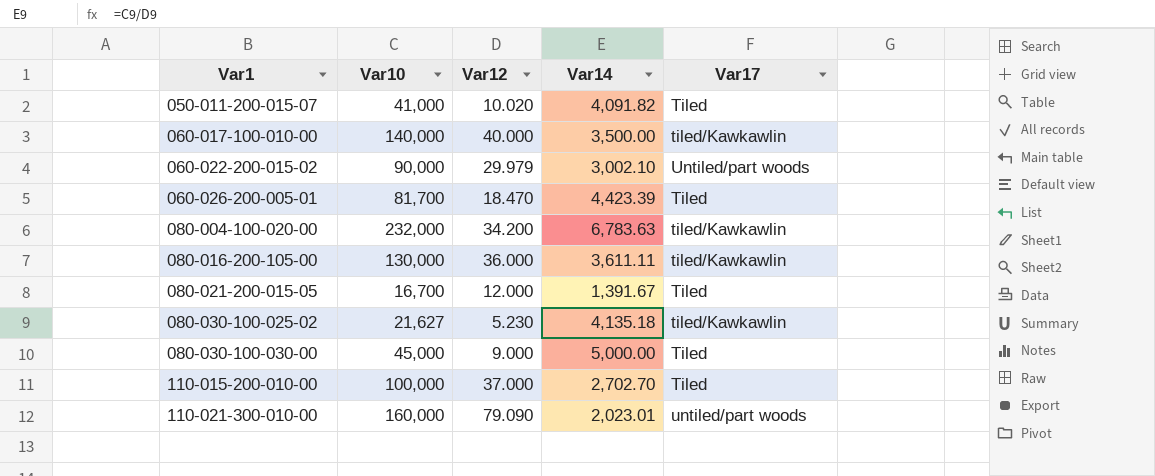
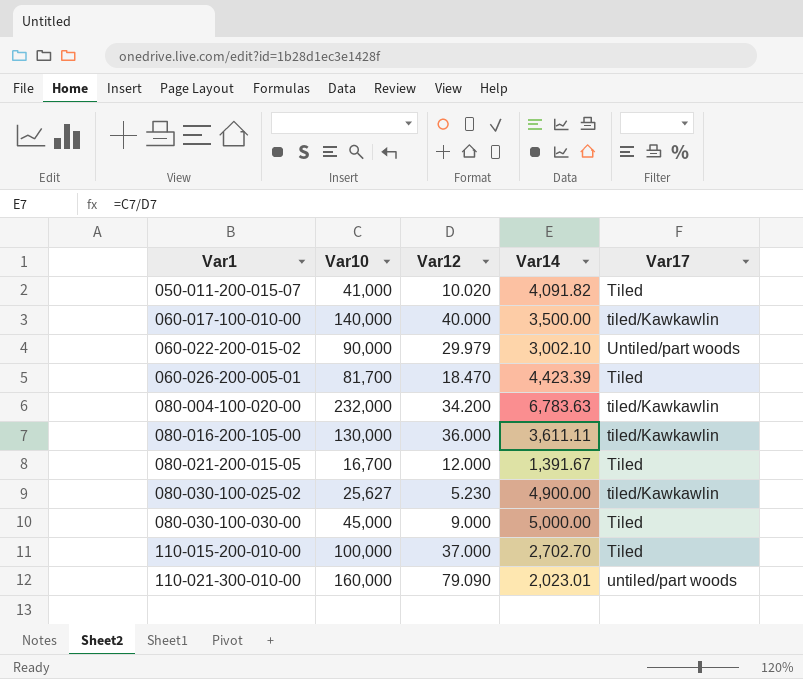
080-030-100-025-02 | Var10: 21,627 -> 25,627
080-030-100-025-02 | Var14: 4,135.18 -> 4,900.00

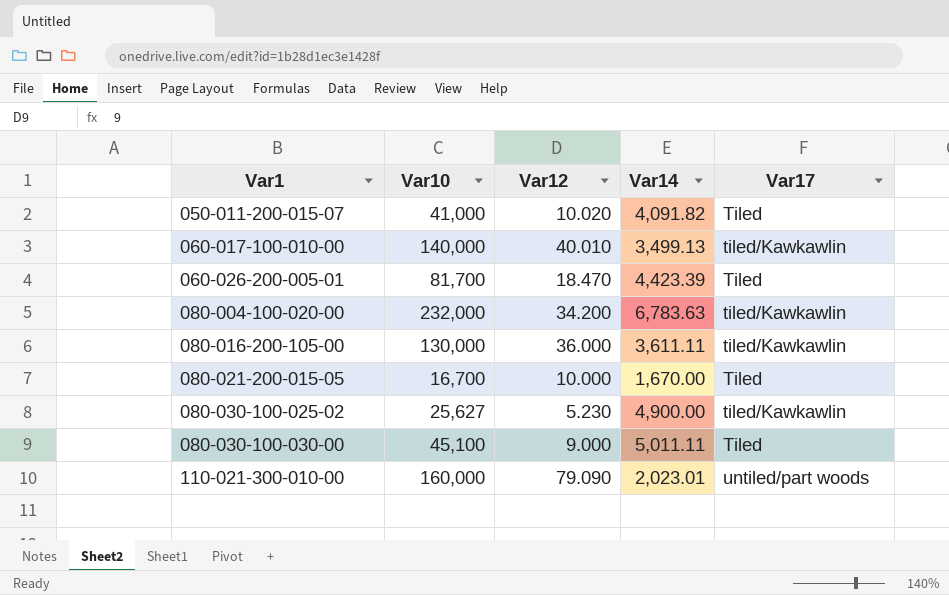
row 060-022-200-015-02: 90,000 | 29.979 | 3,002.10 | Untiled/part woods -> none
row 110-015-200-010-00: 100,000 | 37.000 | 2,702.70 | Tiled -> none
060-017-100-010-00 | Var12: 40.000 -> 40.010
060-017-100-010-00 | Var14: 3,500.00 -> 3,499.13
080-021-200-015-05 | Var12: 12.000 -> 10.000
080-021-200-015-05 | Var14: 1,391.67 -> 1,670.00
080-030-100-030-00 | Var10: 45,000 -> 45,100
080-030-100-030-00 | Var14: 5,000.00 -> 5,011.11

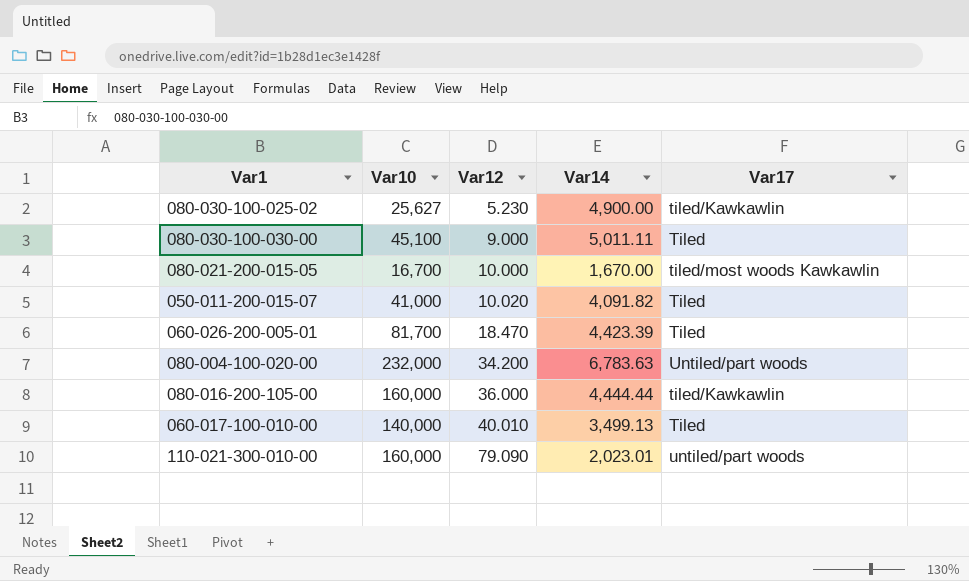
row order: Var1 ascending -> Var12 ascending
080-021-200-015-05 | Var17: Tiled -> tiled/most woods Kawkawlin
080-004-100-020-00 | Var17: tiled/Kawkawlin -> Untiled/part woods
080-016-200-105-00 | Var10: 130,000 -> 160,000
080-016-200-105-00 | Var14: 3,611.11 -> 4,444.44
060-017-100-010-00 | Var17: tiled/Kawkawlin -> Tiled

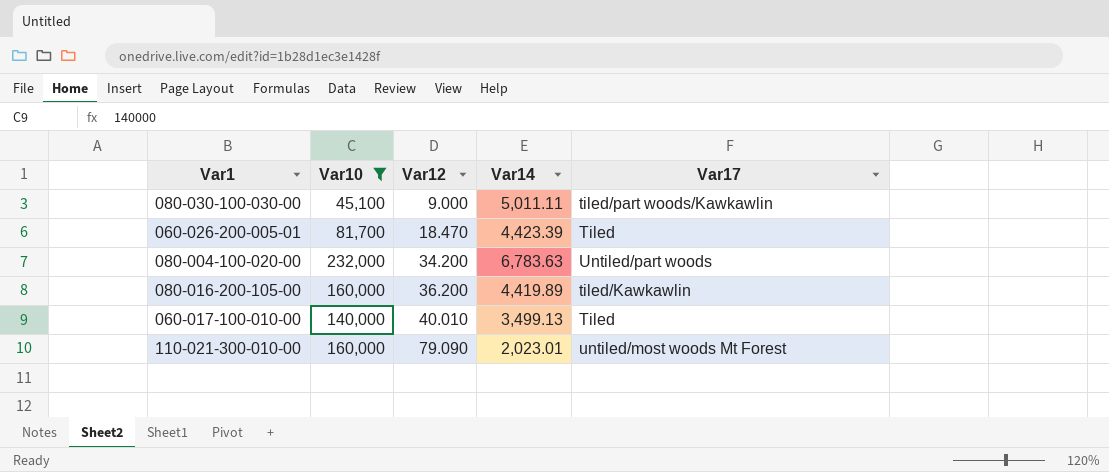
filter: none -> Var10 >= 45,100
080-030-100-030-00 | Var17: Tiled -> tiled/part woods/Kawkawlin
080-016-200-105-00 | Var12: 36.000 -> 36.200
080-016-200-105-00 | Var14: 4,444.44 -> 4,419.89
110-021-300-010-00 | Var17: untiled/part woods -> untiled/most woods Mt Forest

